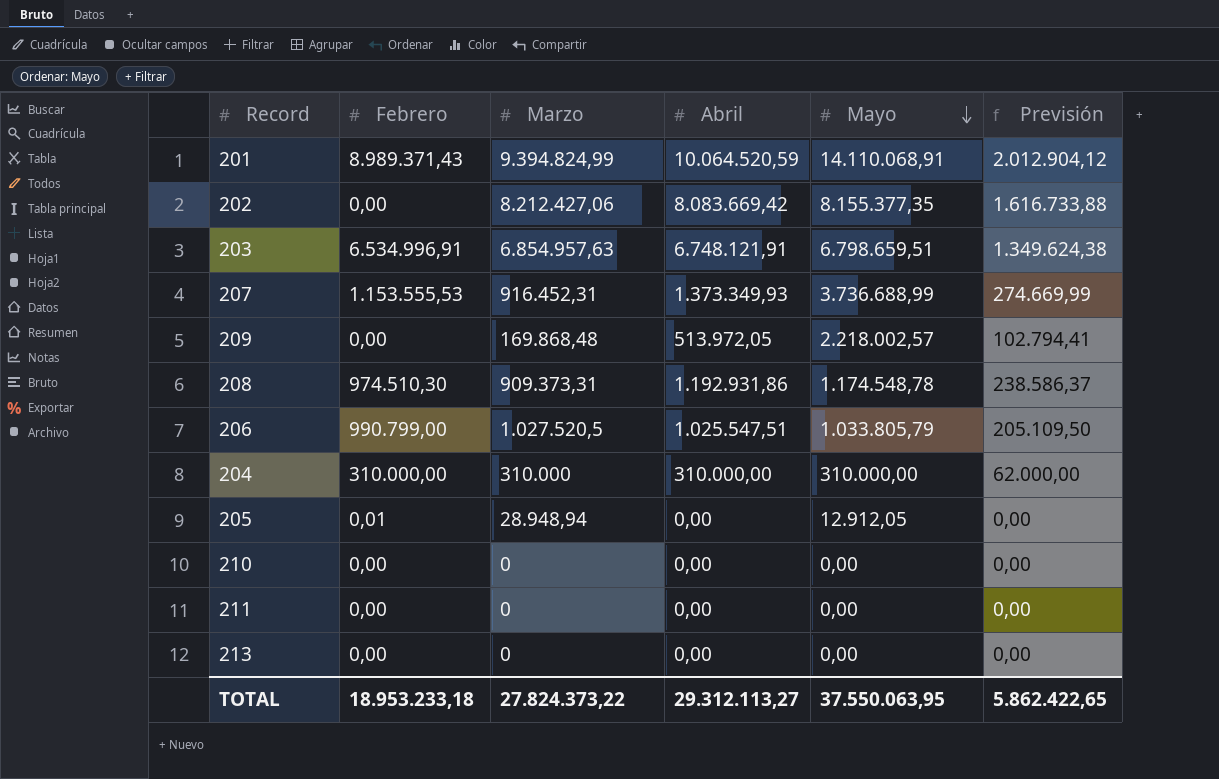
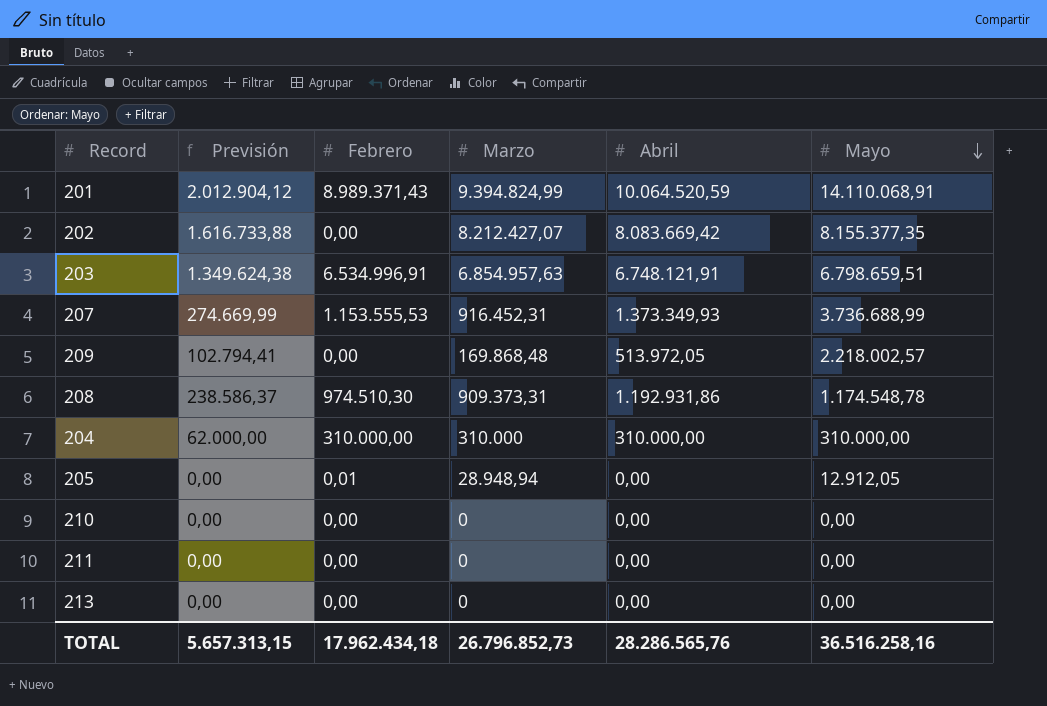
column Previsión | position: 6 -> 2
row 206: 990.799,00 | 1.027.520,5 | 1.025.547,51 | 1.033.805,79 | 205.109,50 -> none
202 | Marzo: 8.212.427,06 -> 8.212.427,07
TOTAL | Previsión: 5.862.422,65 -> 5.657.313,15
TOTAL | Febrero: 18.953.233,18 -> 17.962.434,18
TOTAL | Marzo: 27.824.373,22 -> 26.796.852,73
TOTAL | Abril: 29.312.113,27 -> 28.286.565,76
TOTAL | Mayo: 37.550.063,95 -> 36.516.258,16

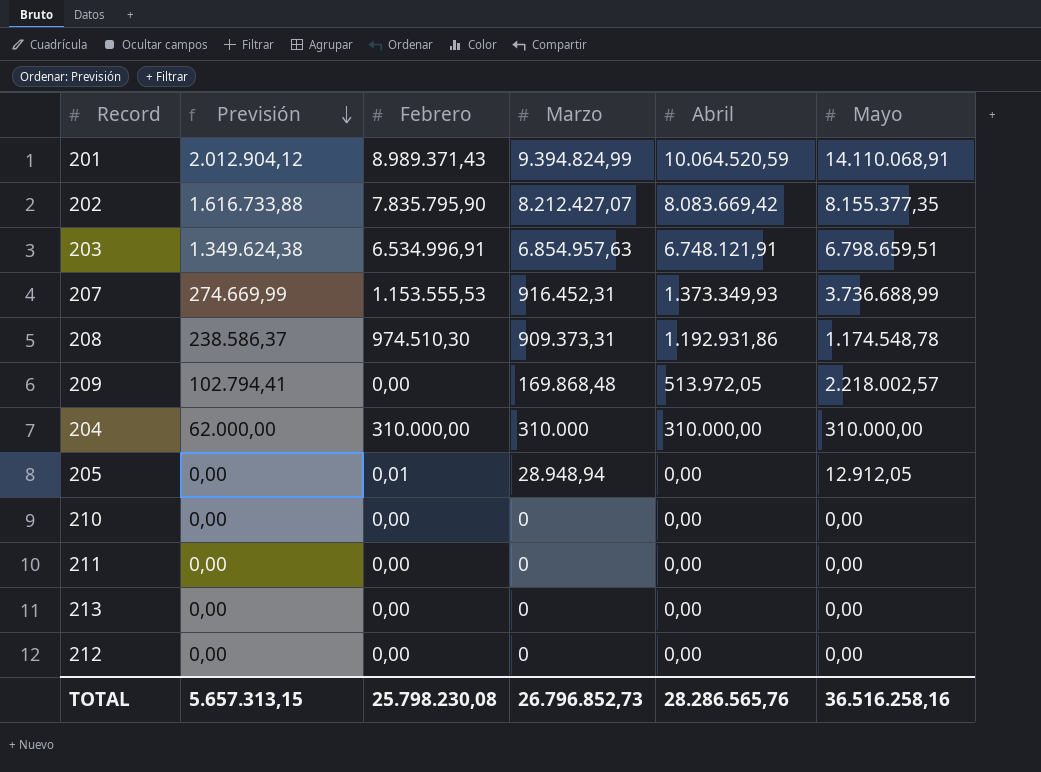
row order: Mayo descending -> Previsión descending
202 | Febrero: 0,00 -> 7.835.795,90
row 212: none -> 0,00 | 0,00 | 0 | 0,00 | 0,00
TOTAL | Febrero: 17.962.434,18 -> 25.798.230,08

